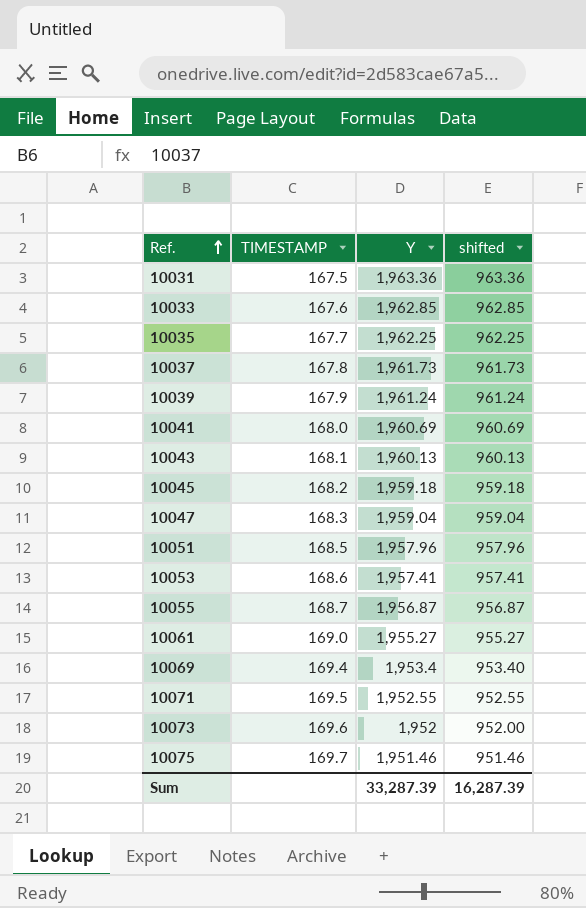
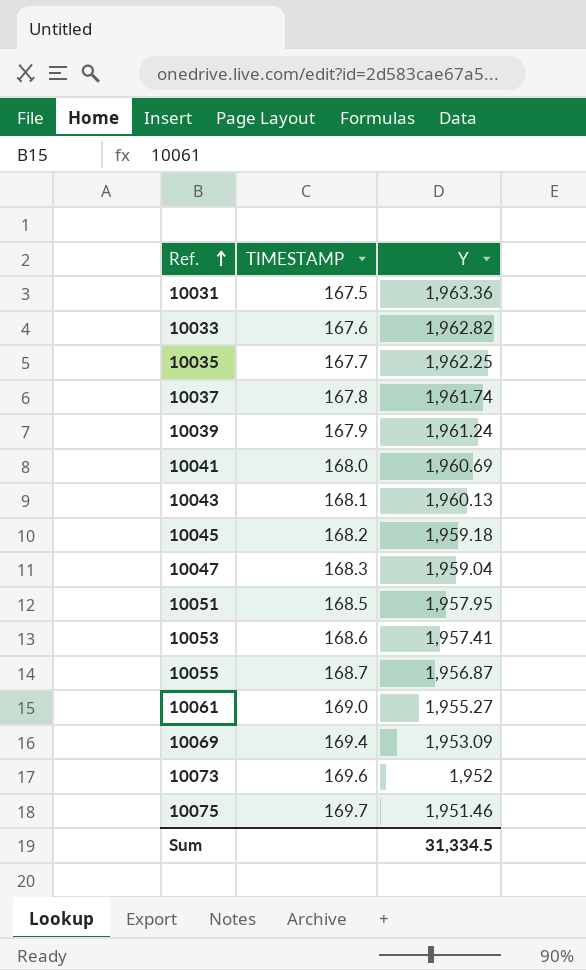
column shifted | formula: [Y] - 1000 -> none
row 10071: 169.5 | 1,952.55 | 952.55 -> none
10033 | Y: 1,962.85 -> 1,962.82
10037 | Y: 1,961.73 -> 1,961.74
10051 | Y: 1,957.96 -> 1,957.95
10069 | Y: 1,953.4 -> 1,953.09
Sum | Y: 33,287.39 -> 31,334.5

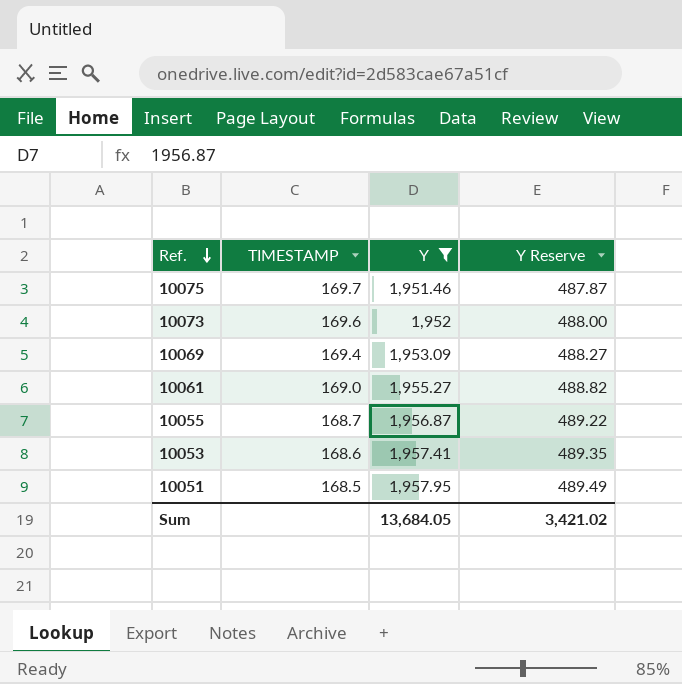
filter: none -> Y <= 1,957.95
row order: Ref. ascending -> Ref. descending
column Y Reserve | formula: none -> [Y] * 0.25
Sum | Y: 31,334.5 -> 13,684.05

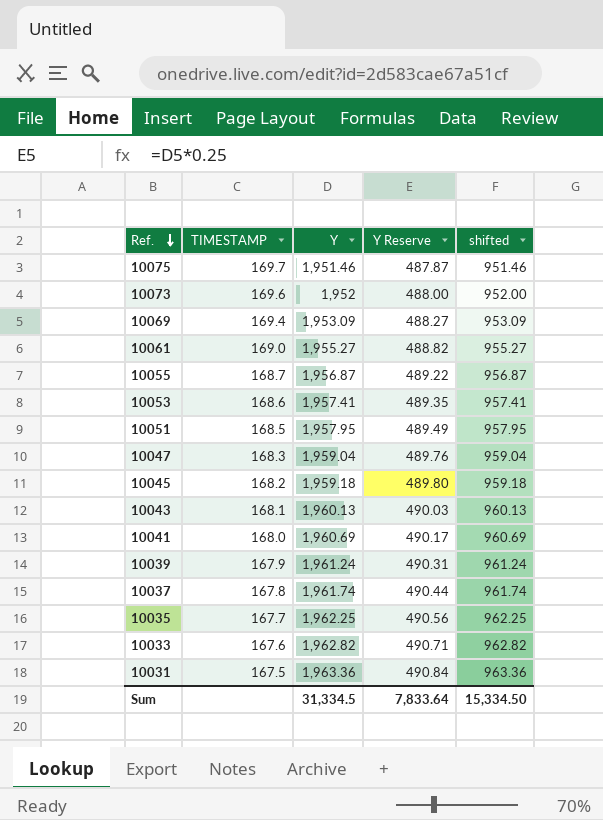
filter: Y <= 1,957.95 -> none
column shifted | formula: none -> [Y] - 1000
Sum | Y: 13,684.05 -> 31,334.5
Sum | Y Reserve: 3,421.02 -> 7,833.64

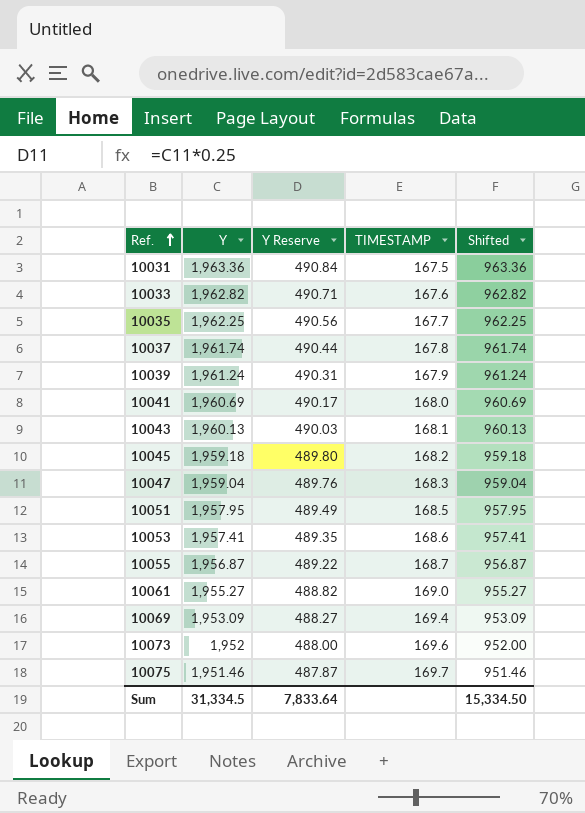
row order: Ref. descending -> Ref. ascending
column TIMESTAMP | position: 2 -> 4
column name: shifted -> Shifted

